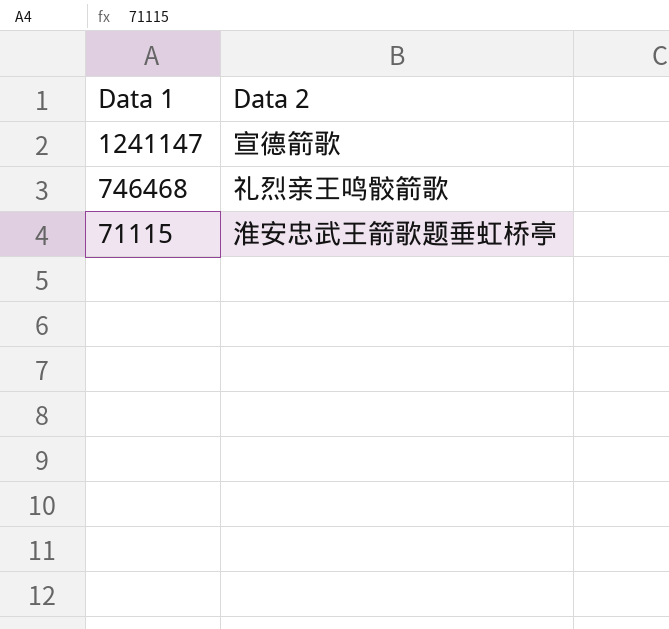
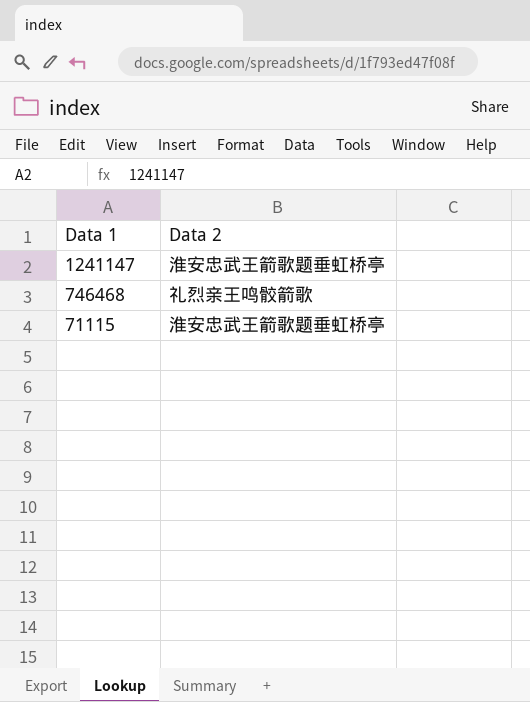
1241147 | Data 2: 宣德箭歌 -> 淮安忠武王箭歌题垂虹桥亭

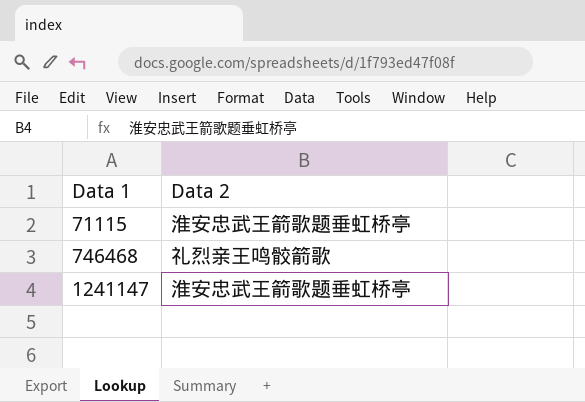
row order: Data 1 descending -> Data 1 ascending

